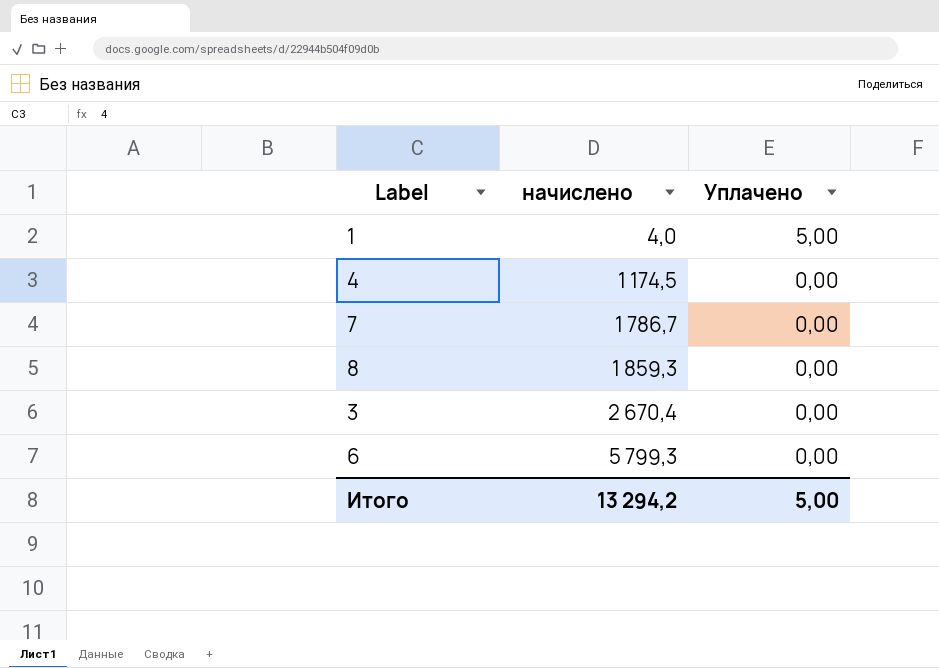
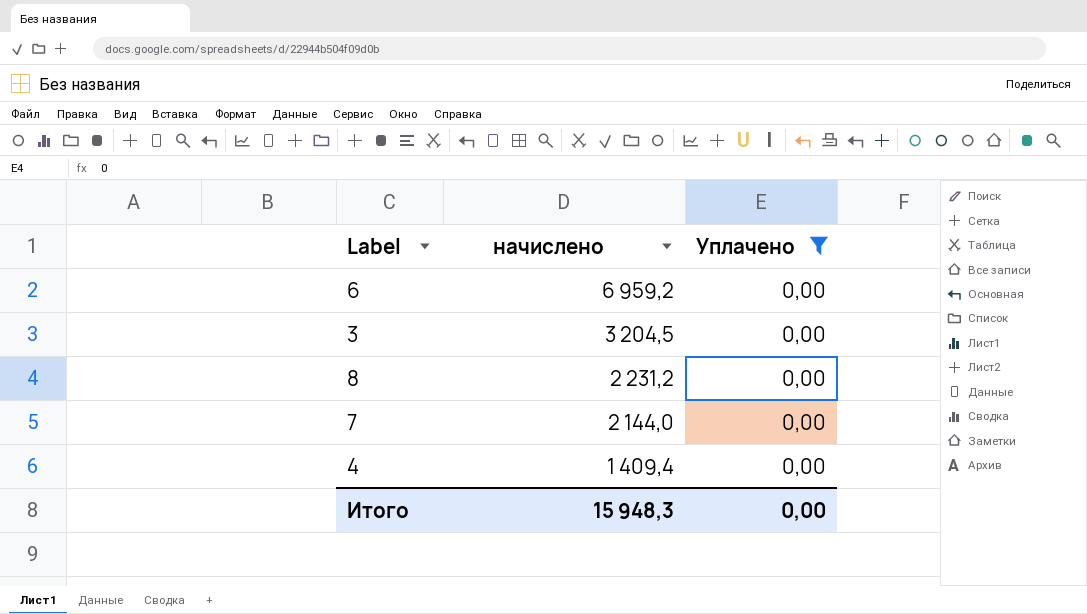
filter: none -> Уплачено = 0,00
row order: начислено ascending -> начислено descending
6 | начислено: 5 799,3 -> 6 959,2
3 | начислено: 2 670,4 -> 3 204,5
8 | начислено: 1 859,3 -> 2 231,2
7 | начислено: 1 786,7 -> 2 144,0
4 | начислено: 1 174,5 -> 1 409,4
Итого | начислено: 13 294,2 -> 15 948,3
Итого | Уплачено: 5,00 -> 0,00

